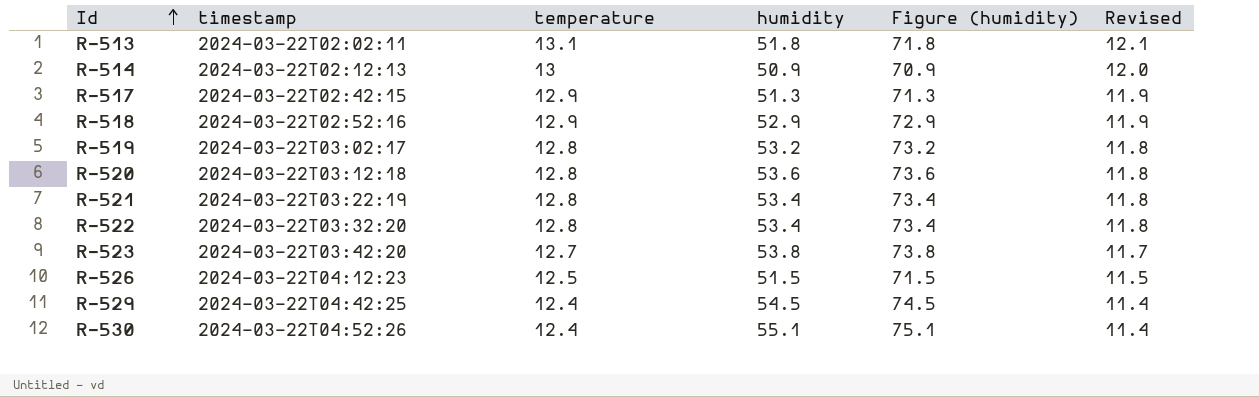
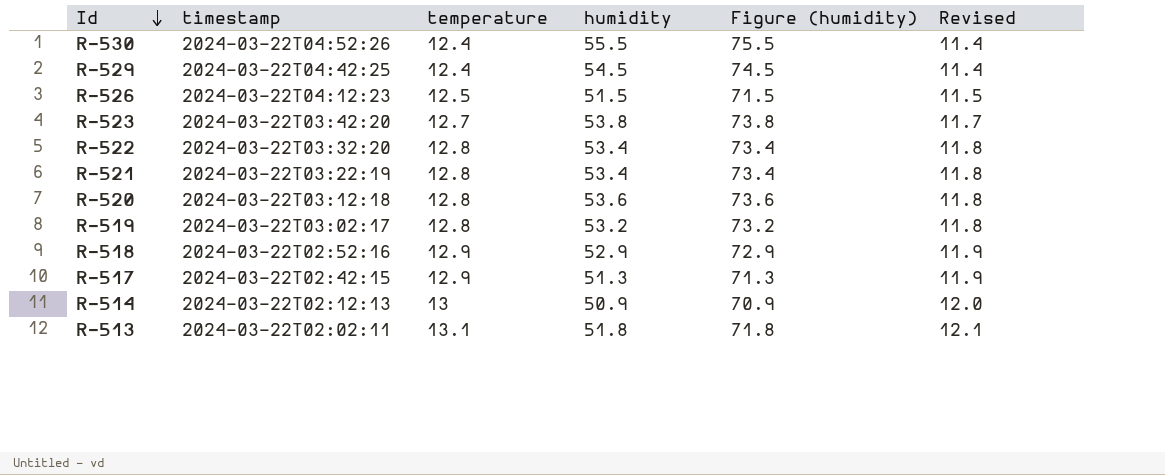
row order: Id ascending -> Id descending
R-530 | humidity: 55.1 -> 55.5
R-530 | Figure (humidity): 75.1 -> 75.5

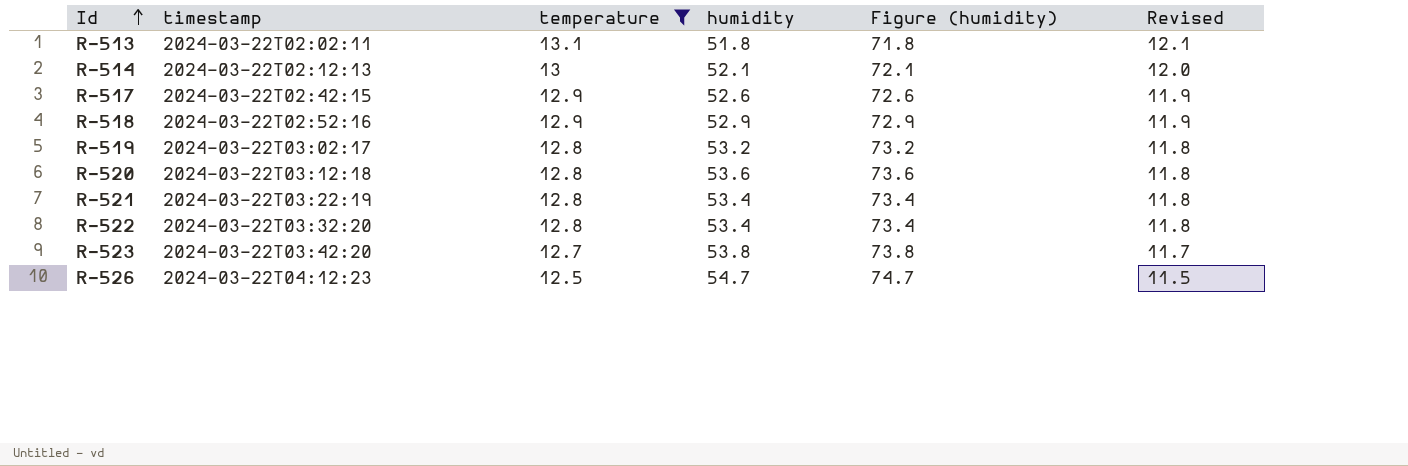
filter: none -> temperature != 12.4
row order: Id descending -> Id ascending
R-514 | humidity: 50.9 -> 52.1
R-514 | Figure (humidity): 70.9 -> 72.1
R-517 | humidity: 51.3 -> 52.6
R-517 | Figure (humidity): 71.3 -> 72.6
R-526 | humidity: 51.5 -> 54.7
R-526 | Figure (humidity): 71.5 -> 74.7

